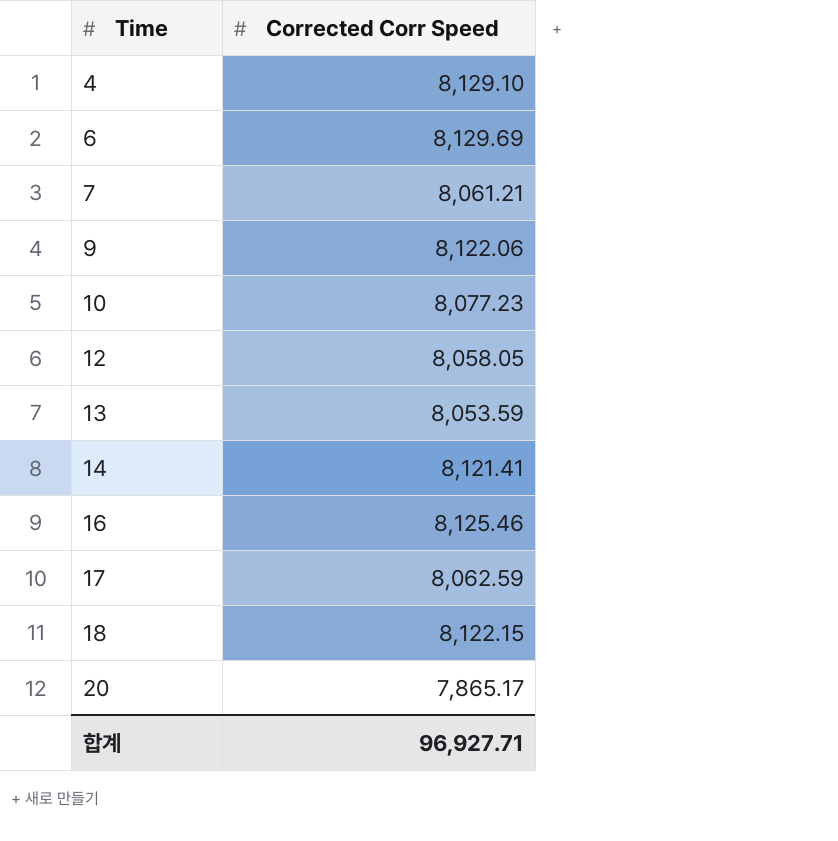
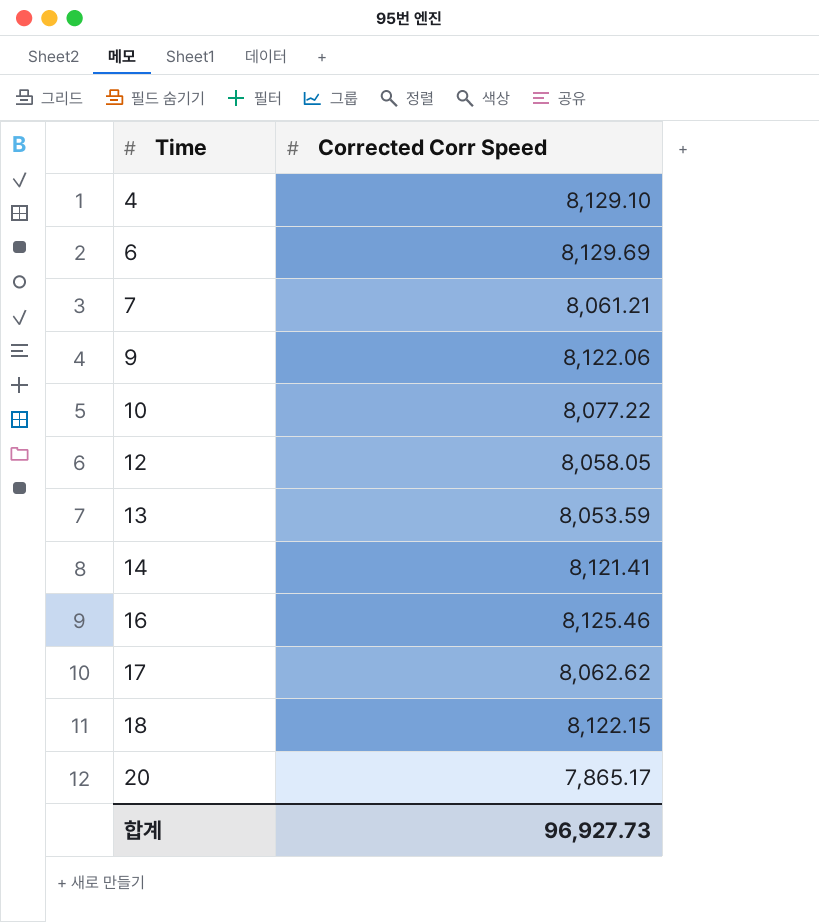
10 | Corrected Corr Speed: 8,077.23 -> 8,077.22
17 | Corrected Corr Speed: 8,062.59 -> 8,062.62
합계 | Corrected Corr Speed: 96,927.71 -> 96,927.73

